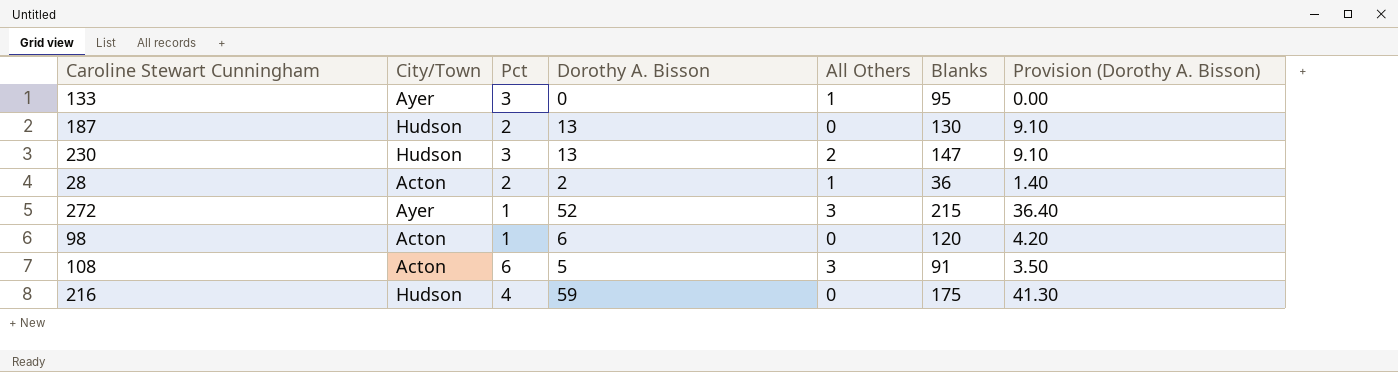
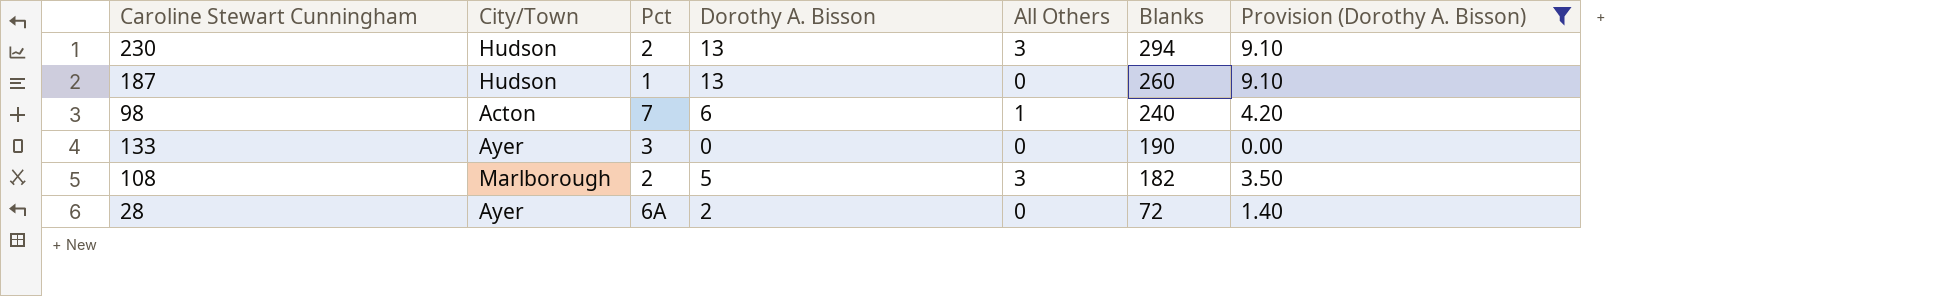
filter: none -> Provision (Dorothy A. Bisson) <= 9.10
row order: none -> Blanks descending
230 | Pct: 3 -> 2
230 | All Others: 2 -> 3
230 | Blanks: 147 -> 294
187 | Pct: 2 -> 1
187 | Blanks: 130 -> 260
98 | Pct: 1 -> 7
98 | All Others: 0 -> 1
98 | Blanks: 120 -> 240
133 | All Others: 1 -> 0
133 | Blanks: 95 -> 190
108 | City/Town: Acton -> Marlborough
108 | Pct: 6 -> 2
108 | Blanks: 91 -> 182
28 | City/Town: Acton -> Ayer
28 | Pct: 2 -> 6A
28 | All Others: 1 -> 0
28 | Blanks: 36 -> 72

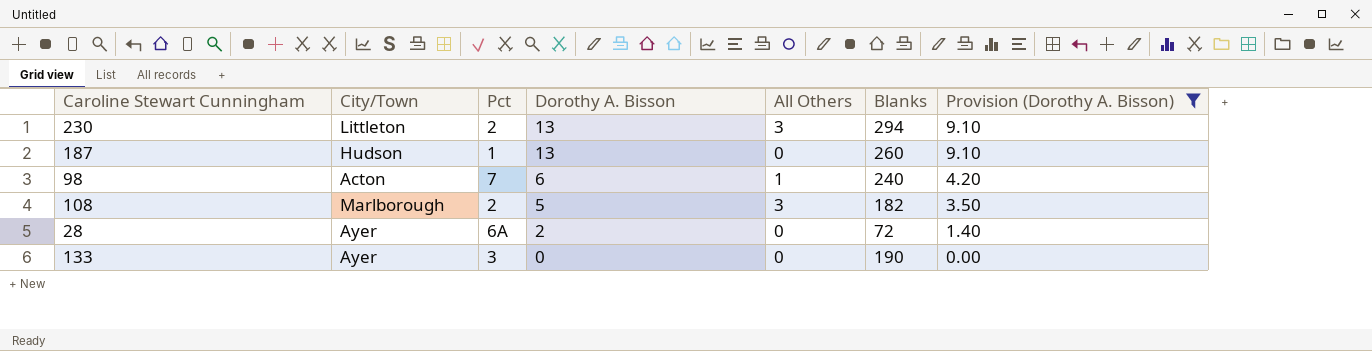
row order: Blanks descending -> Dorothy A. Bisson descending
230 | City/Town: Hudson -> Littleton

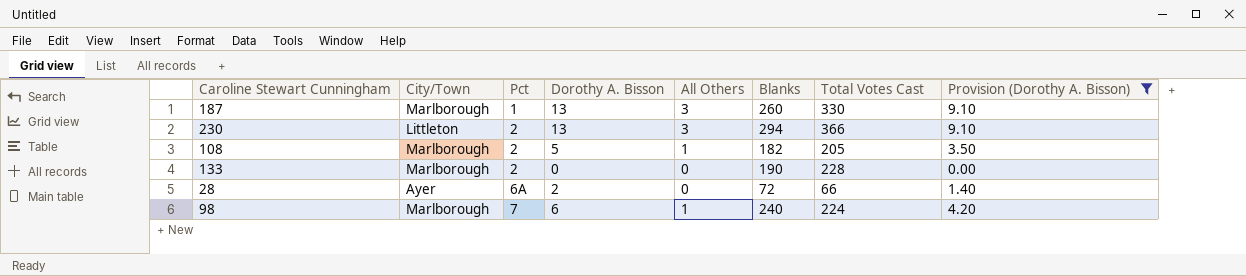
row order: Dorothy A. Bisson descending -> Pct ascending
column Total Votes Cast | position: none -> 7
187 | City/Town: Hudson -> Marlborough
187 | All Others: 0 -> 3
108 | All Others: 3 -> 1
133 | City/Town: Ayer -> Marlborough
133 | Pct: 3 -> 2
98 | City/Town: Acton -> Marlborough

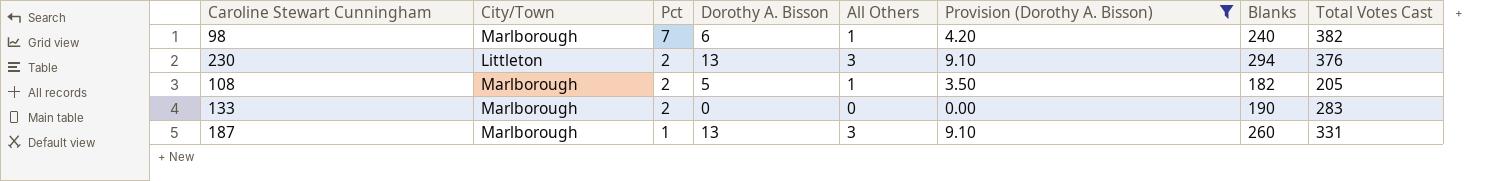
row order: Pct ascending -> Pct descending
column Provision (Dorothy A. Bisson) | position: 8 -> 6
row 28: Ayer | 6A | 2 | 0 | 72 | 66 | 1.40 -> none
98 | Total Votes Cast: 224 -> 382
230 | Total Votes Cast: 366 -> 376
133 | Total Votes Cast: 228 -> 283
187 | Total Votes Cast: 330 -> 331

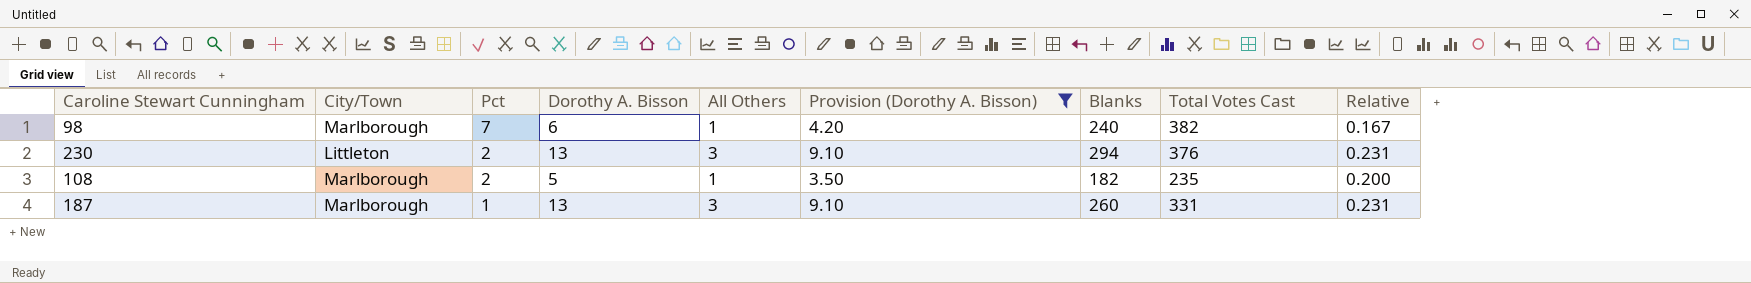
column Relative | formula: none -> [All Others] / [Dorothy A. Bisson]
row 133: Marlborough | 2 | 0 | 0 | 0.00 | 190 | 283 -> none
108 | Total Votes Cast: 205 -> 235

